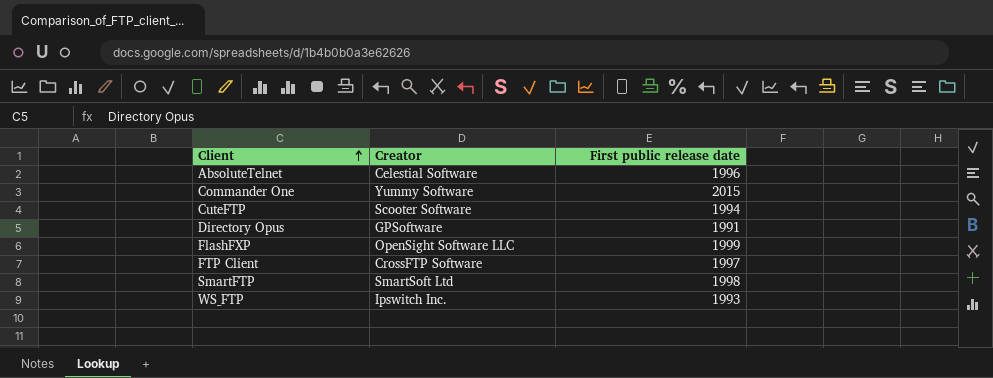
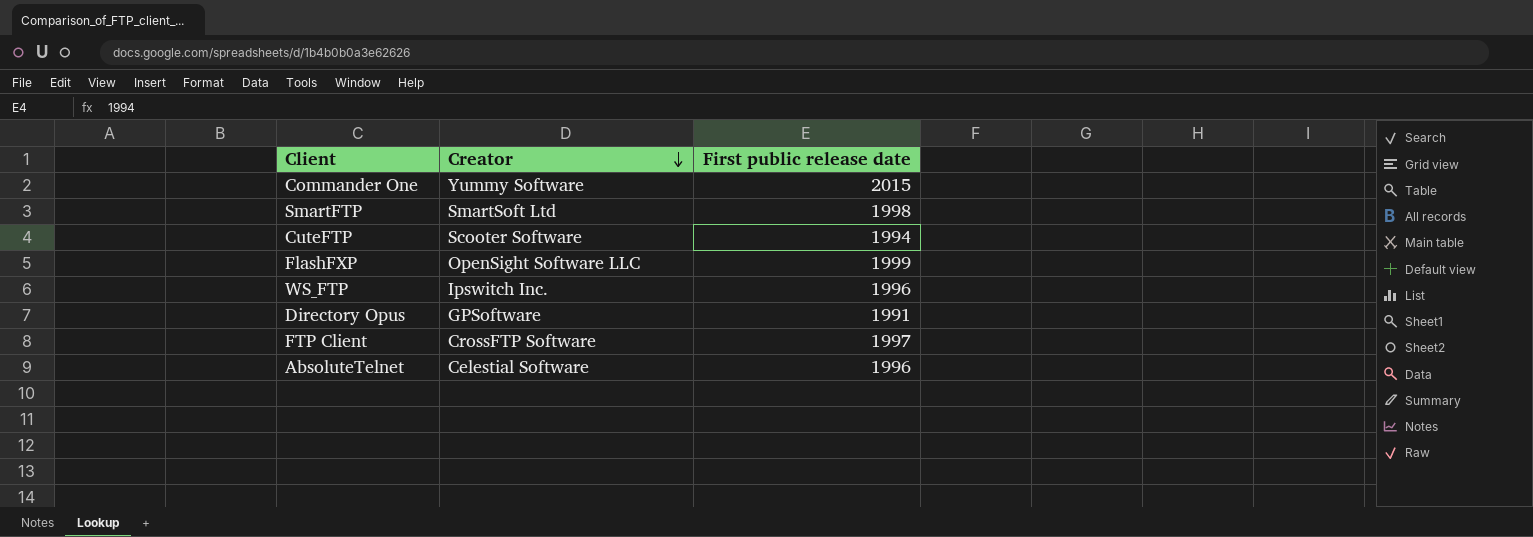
row order: Client ascending -> Creator descending
WS_FTP | First public release date: 1993 -> 1996

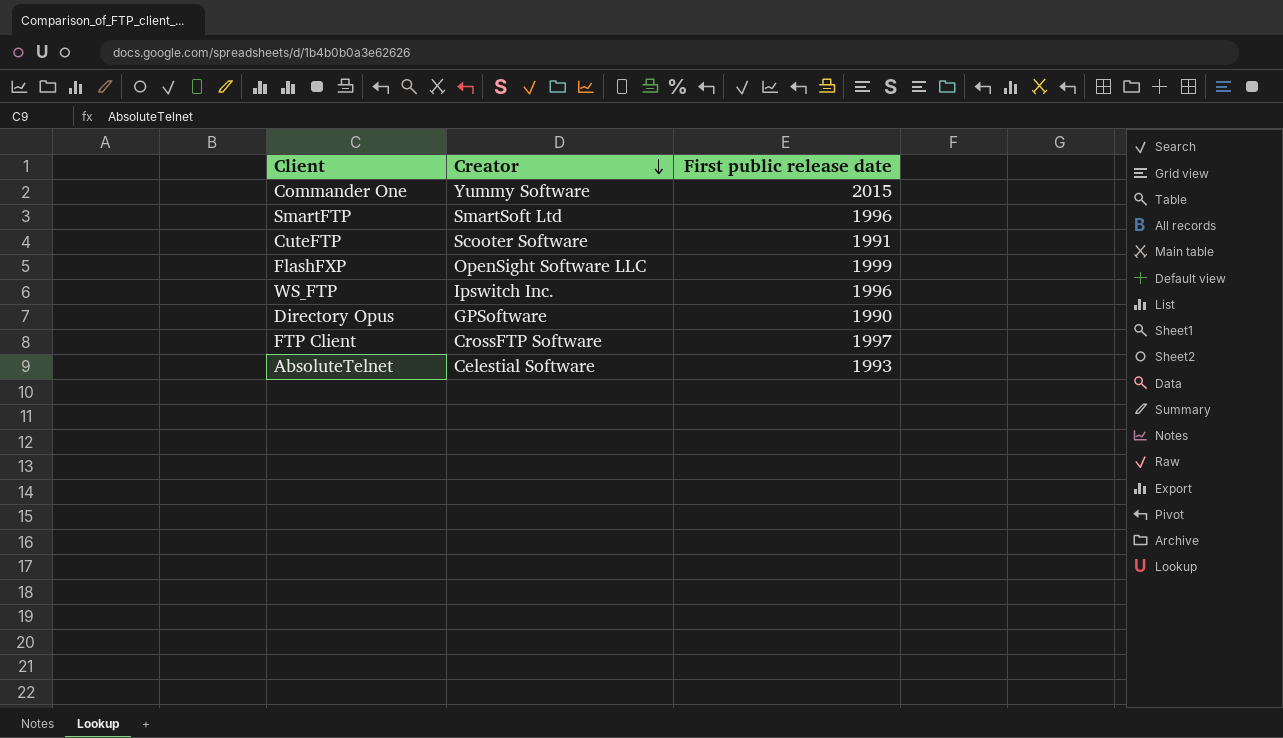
SmartFTP | First public release date: 1998 -> 1996
CuteFTP | First public release date: 1994 -> 1991
Directory Opus | First public release date: 1991 -> 1990
AbsoluteTelnet | First public release date: 1996 -> 1993

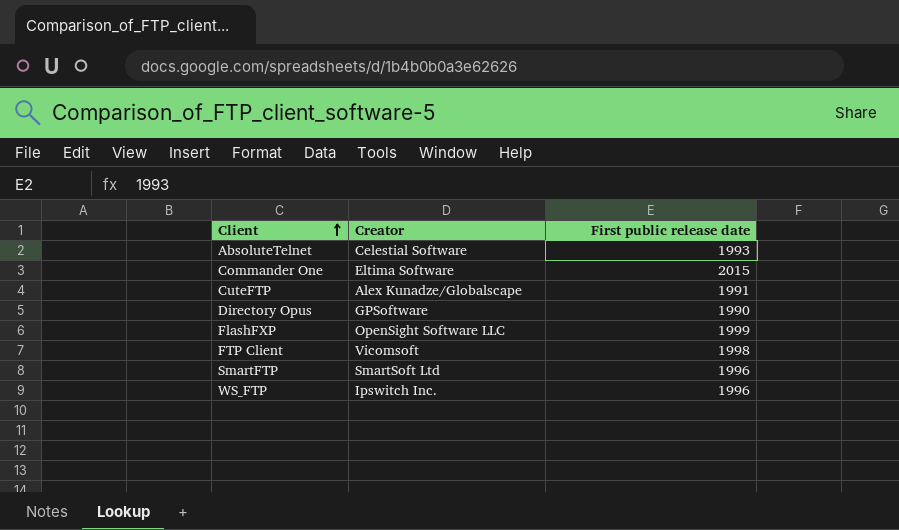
row order: Creator descending -> Client ascending
Commander One | Creator: Yummy Software -> Eltima Software
CuteFTP | Creator: Scooter Software -> Alex Kunadze/Globalscape
FTP Client | Creator: CrossFTP Software -> Vicomsoft
FTP Client | First public release date: 1997 -> 1998

